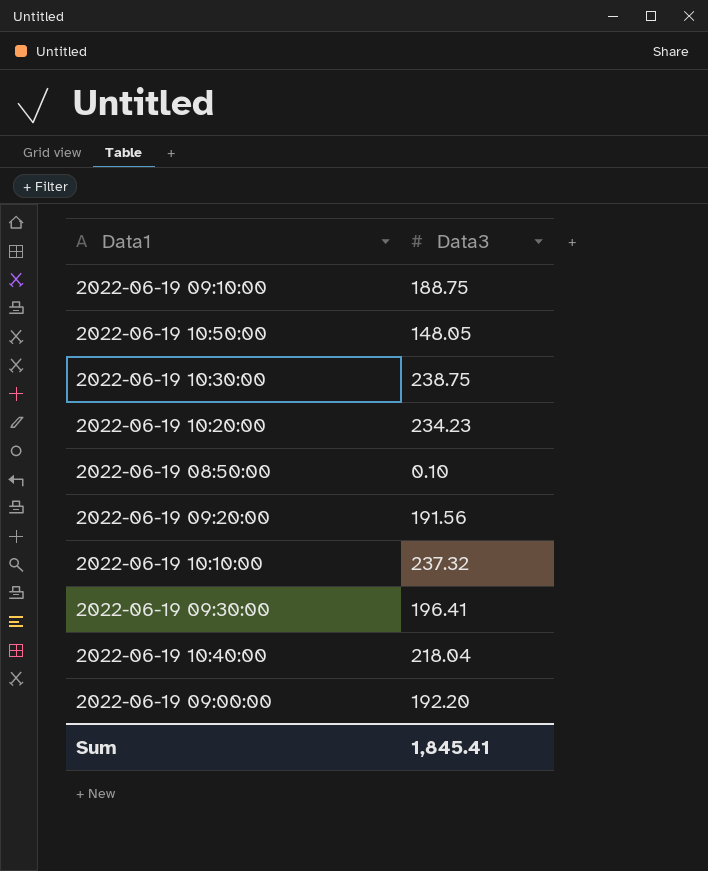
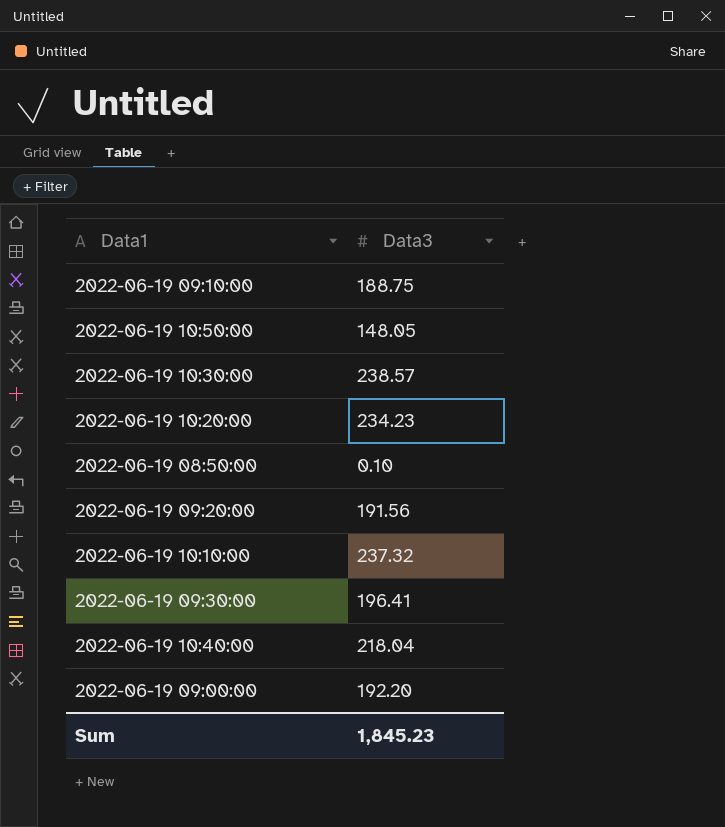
2022-06-19 10:30:00 | Data3: 238.75 -> 238.57
Sum | Data3: 1,845.41 -> 1,845.23

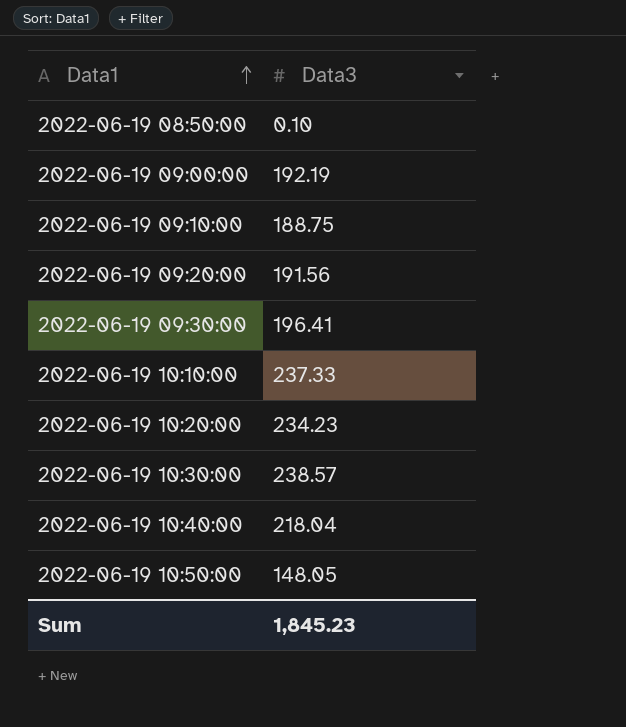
row order: none -> Data1 ascending
2022-06-19 09:00:00 | Data3: 192.20 -> 192.19
2022-06-19 10:10:00 | Data3: 237.32 -> 237.33

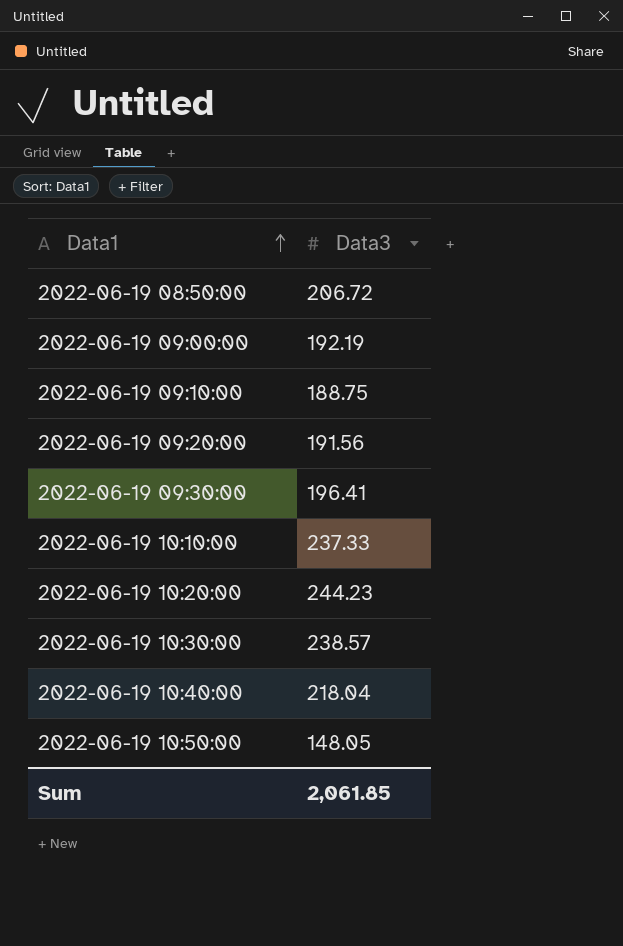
2022-06-19 08:50:00 | Data3: 0.10 -> 206.72
2022-06-19 10:20:00 | Data3: 234.23 -> 244.23
Sum | Data3: 1,845.23 -> 2,061.85

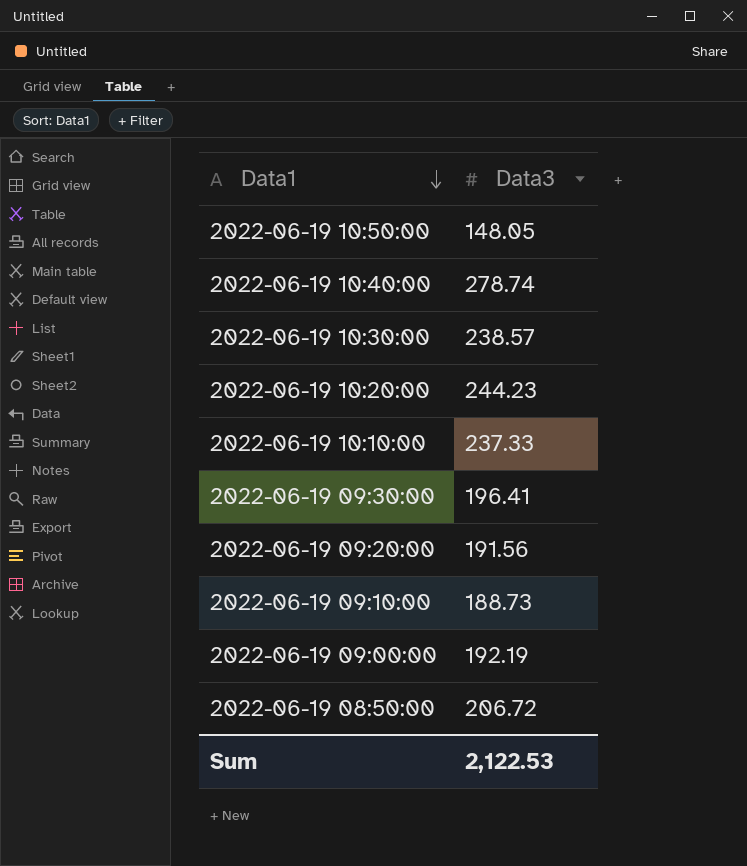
row order: Data1 ascending -> Data1 descending
2022-06-19 10:40:00 | Data3: 218.04 -> 278.74
2022-06-19 09:10:00 | Data3: 188.75 -> 188.73
Sum | Data3: 2,061.85 -> 2,122.53

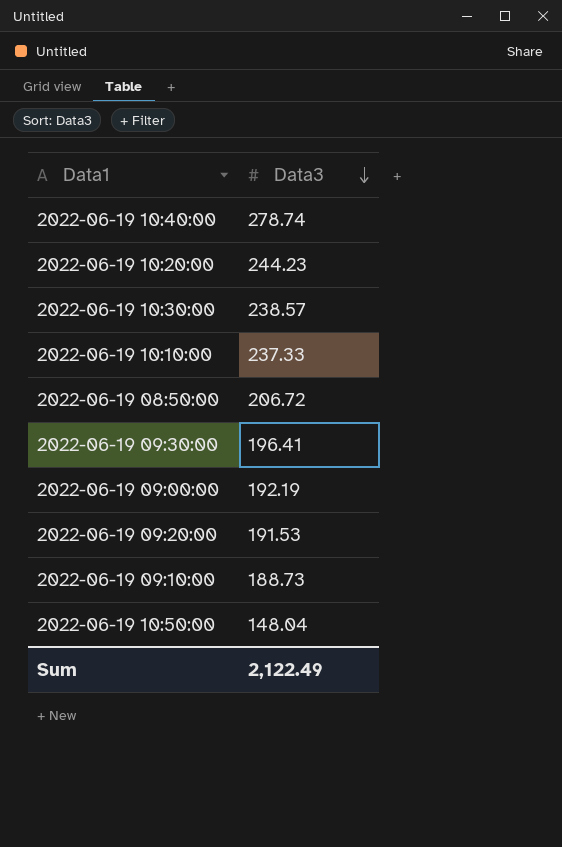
row order: Data1 descending -> Data3 descending
2022-06-19 09:20:00 | Data3: 191.56 -> 191.53
2022-06-19 10:50:00 | Data3: 148.05 -> 148.04
Sum | Data3: 2,122.53 -> 2,122.49

